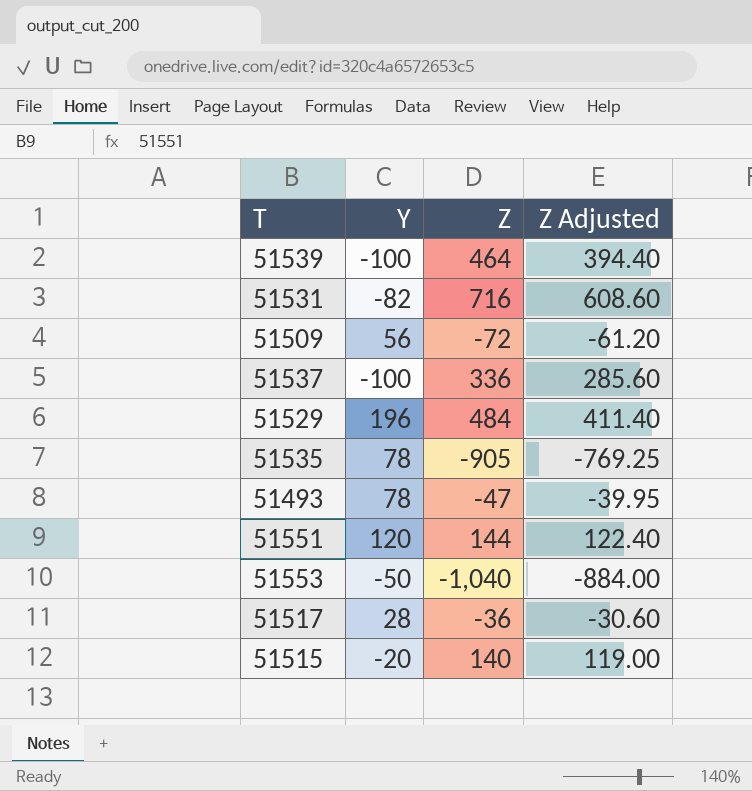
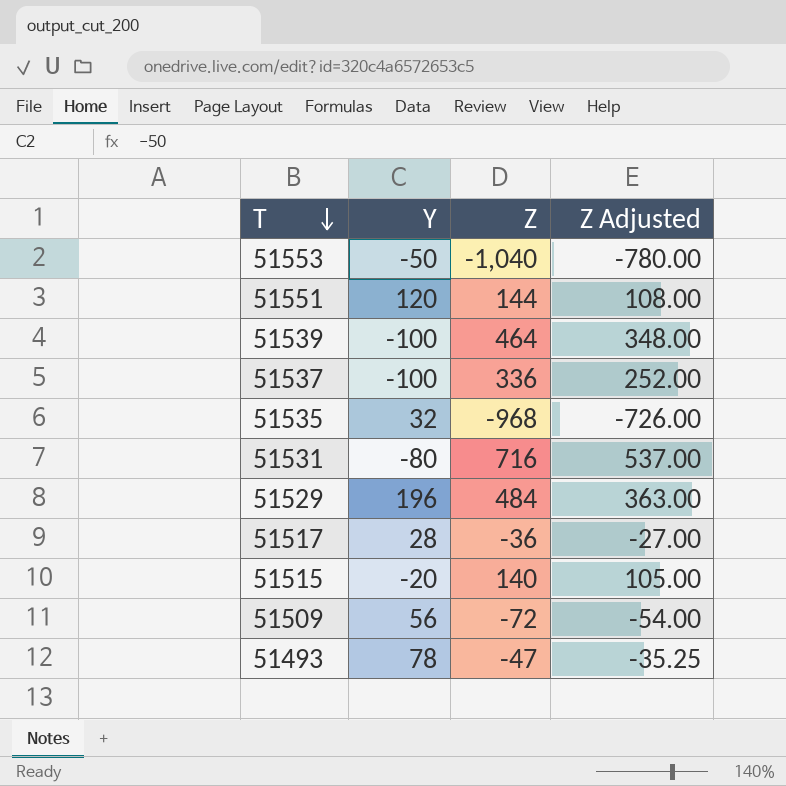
row order: none -> T descending
column Z Adjusted | formula: [Z] * 0.85 -> [Z] * 0.75
51535 | Y: 78 -> 32
51535 | Z: -905 -> -968
51531 | Y: -82 -> -80

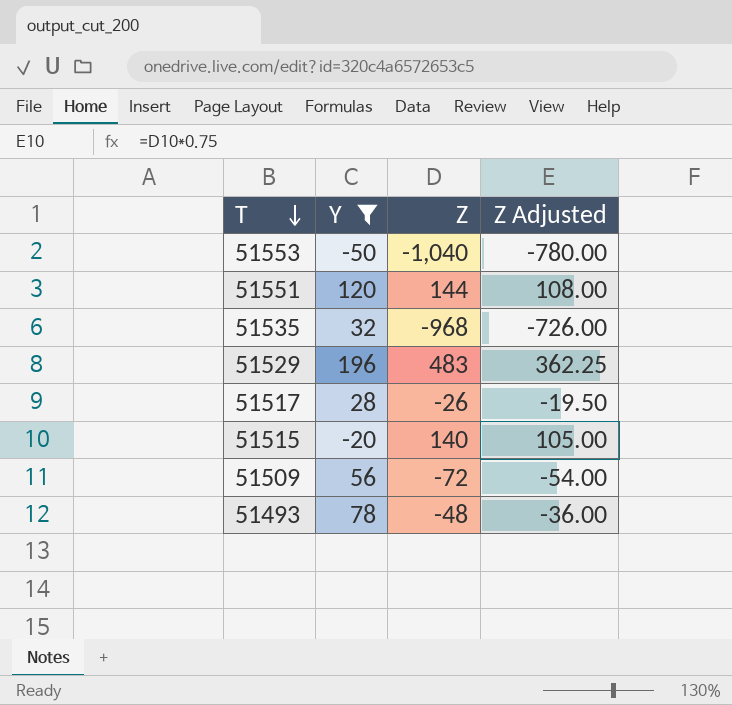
filter: none -> Y >= -50
51529 | Z: 484 -> 483
51529 | Z Adjusted: 363.00 -> 362.25
51517 | Z: -36 -> -26
51517 | Z Adjusted: -27.00 -> -19.50
51493 | Z: -47 -> -48
51493 | Z Adjusted: -35.25 -> -36.00

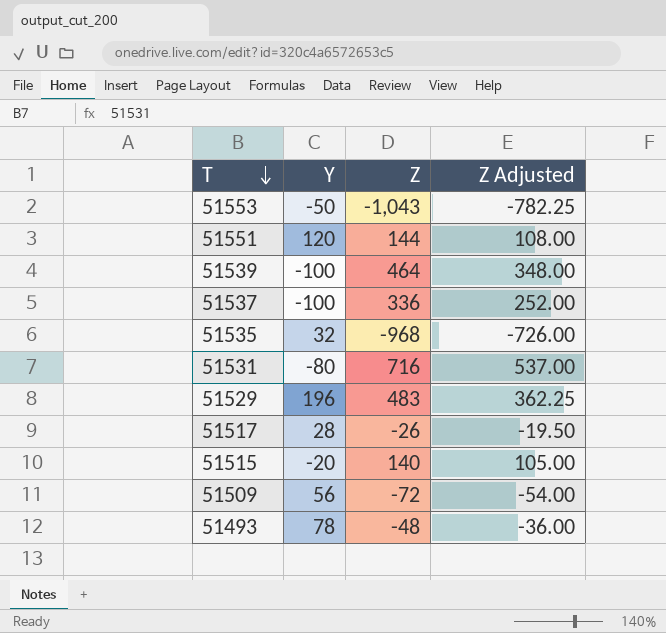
filter: Y >= -50 -> none
51553 | Z: -1,040 -> -1,043
51553 | Z Adjusted: -780.00 -> -782.25

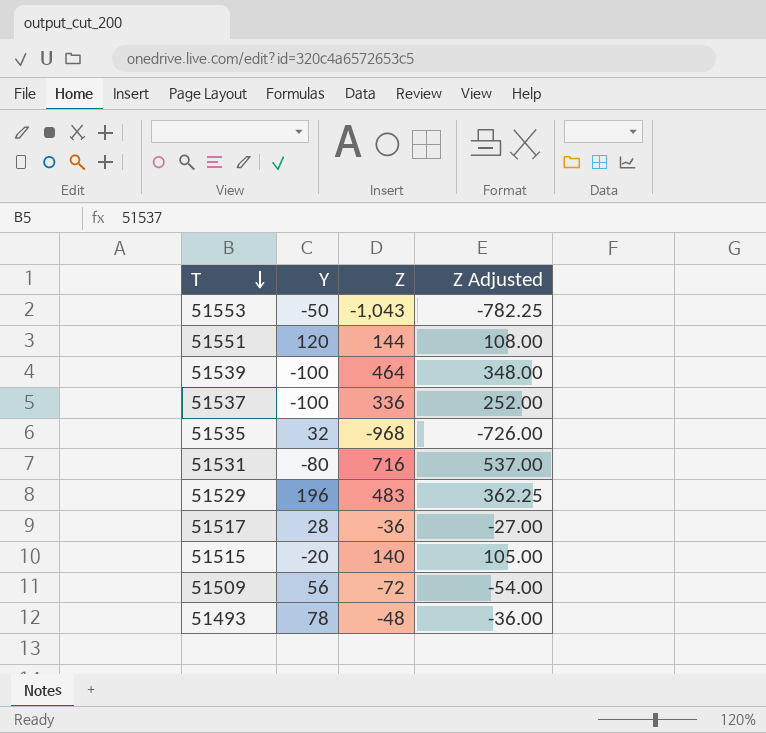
51517 | Z: -26 -> -36
51517 | Z Adjusted: -19.50 -> -27.00

